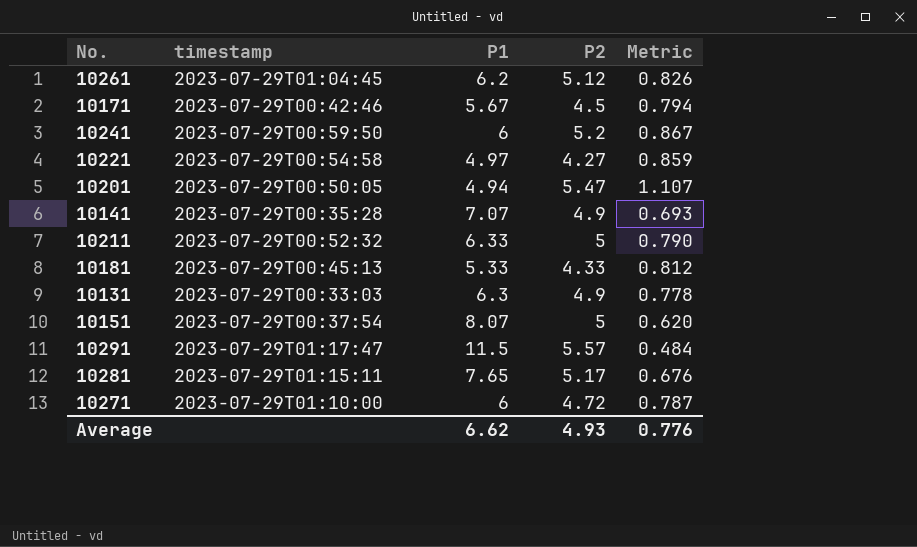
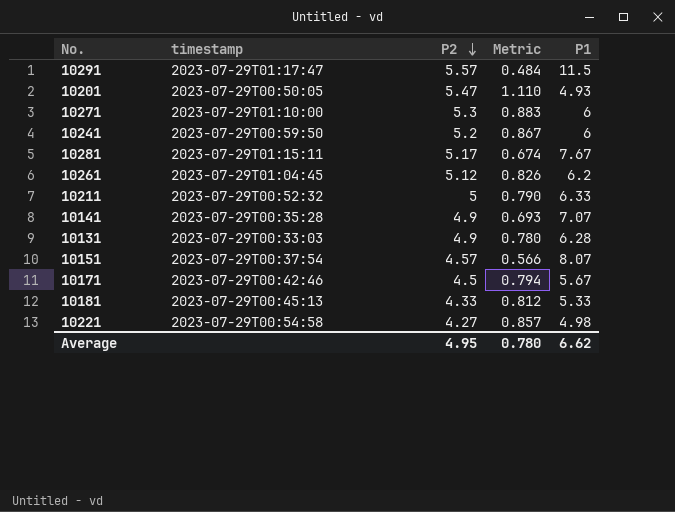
row order: none -> P2 descending
column P1 | position: 3 -> 5
10201 | Metric: 1.107 -> 1.110
10201 | P1: 4.94 -> 4.93
10271 | P2: 4.72 -> 5.3
10271 | Metric: 0.787 -> 0.883
10281 | Metric: 0.676 -> 0.674
10281 | P1: 7.65 -> 7.67
10131 | Metric: 0.778 -> 0.780
10131 | P1: 6.3 -> 6.28
10151 | P2: 5 -> 4.57
10151 | Metric: 0.620 -> 0.566
10221 | Metric: 0.859 -> 0.857
10221 | P1: 4.97 -> 4.98
Average | P2: 4.93 -> 4.95
Average | Metric: 0.776 -> 0.780

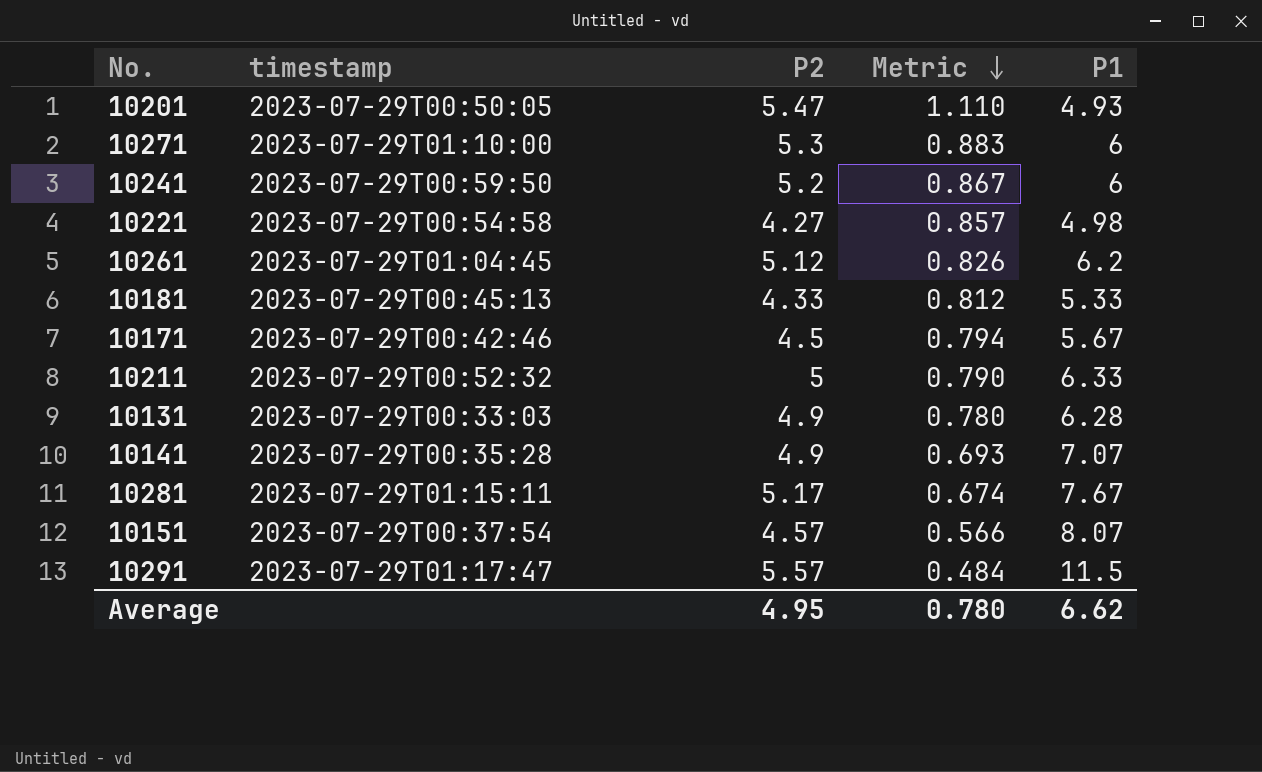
row order: P2 descending -> Metric descending

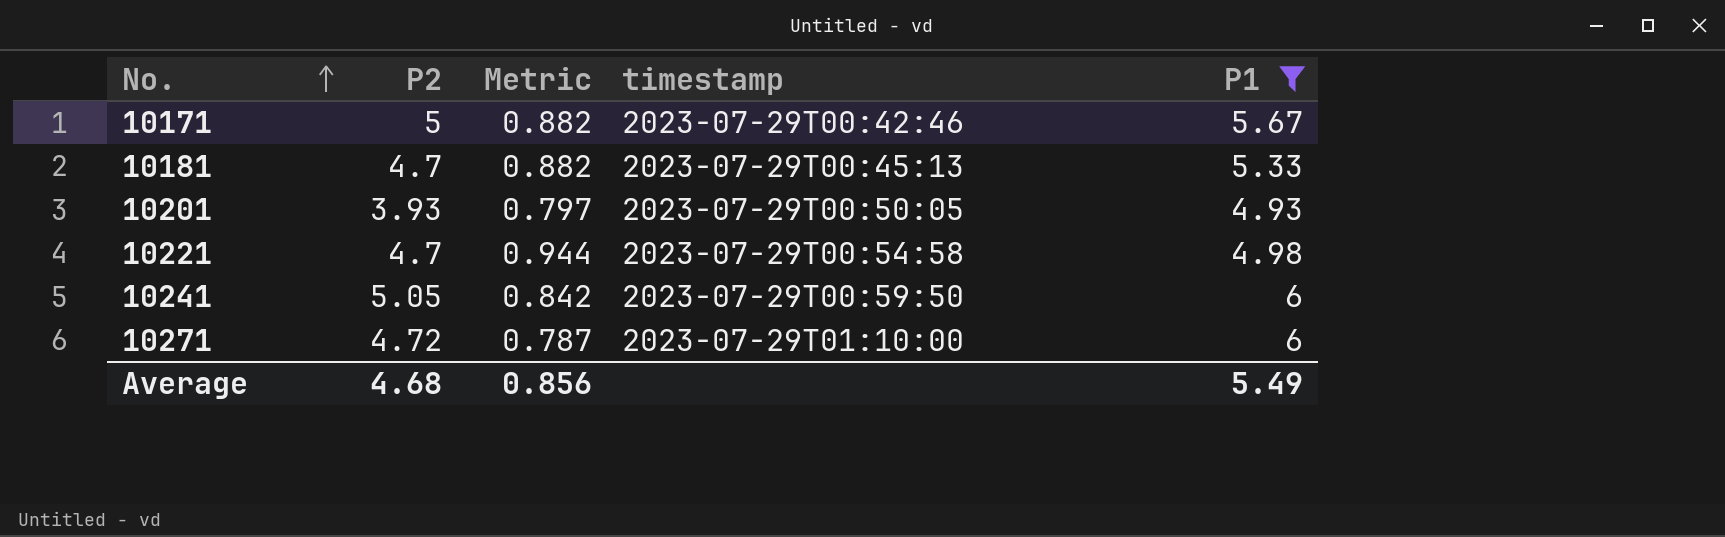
filter: none -> P1 <= 6
row order: Metric descending -> No. ascending
column timestamp | position: 2 -> 4
10171 | P2: 4.5 -> 5
10171 | Metric: 0.794 -> 0.882
10181 | P2: 4.33 -> 4.7
10181 | Metric: 0.812 -> 0.882
10201 | P2: 5.47 -> 3.93
10201 | Metric: 1.110 -> 0.797
10221 | P2: 4.27 -> 4.7
10221 | Metric: 0.857 -> 0.944
10241 | P2: 5.2 -> 5.05
10241 | Metric: 0.867 -> 0.842
10271 | P2: 5.3 -> 4.72
10271 | Metric: 0.883 -> 0.787
Average | P2: 4.95 -> 4.68
Average | Metric: 0.780 -> 0.856
Average | P1: 6.62 -> 5.49

